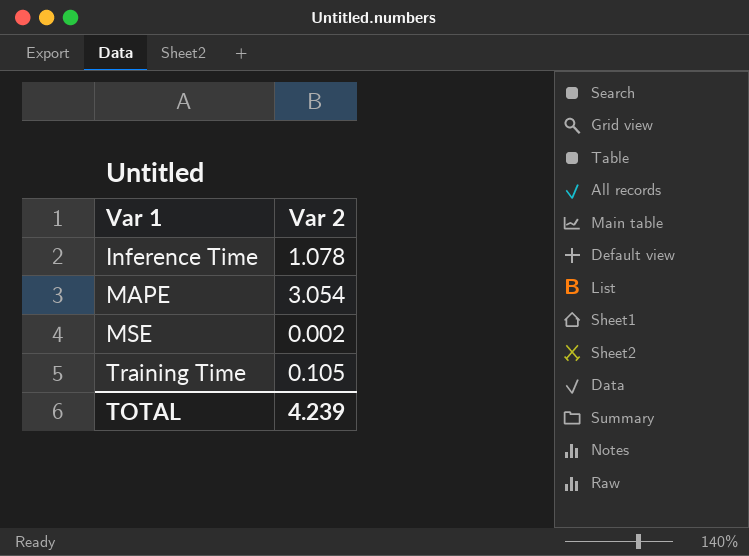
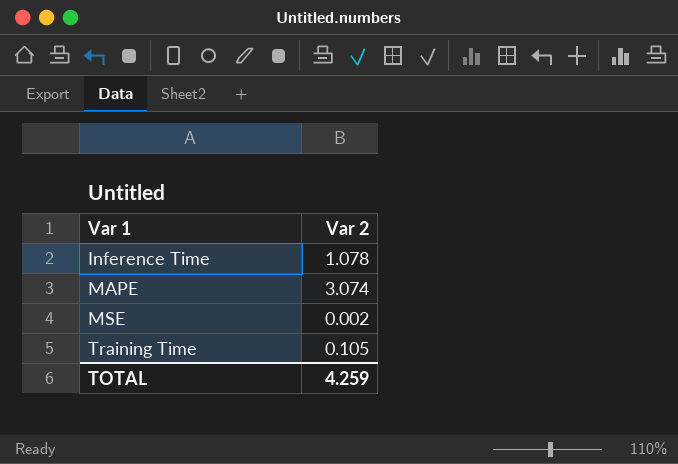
MAPE | Var 2: 3.054 -> 3.074
TOTAL | Var 2: 4.239 -> 4.259

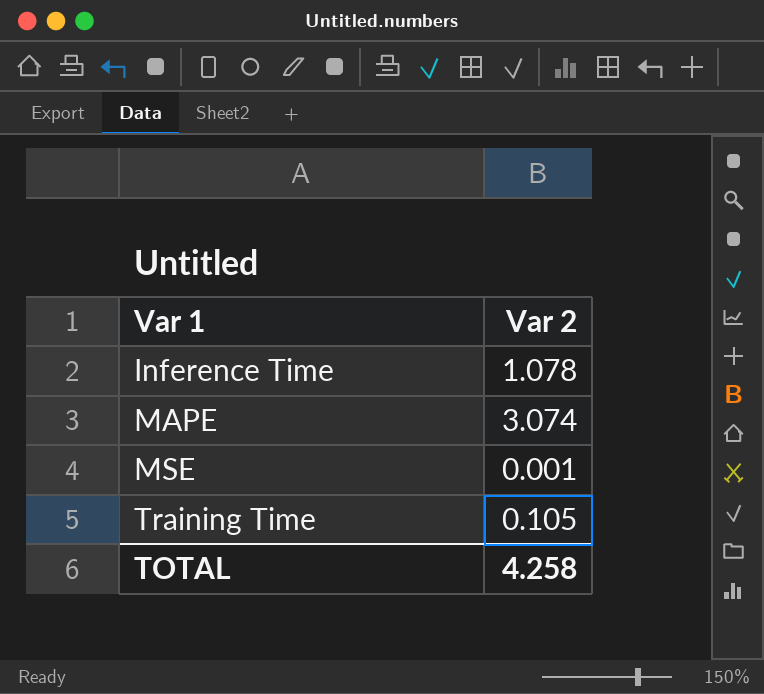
MSE | Var 2: 0.002 -> 0.001
TOTAL | Var 2: 4.259 -> 4.258

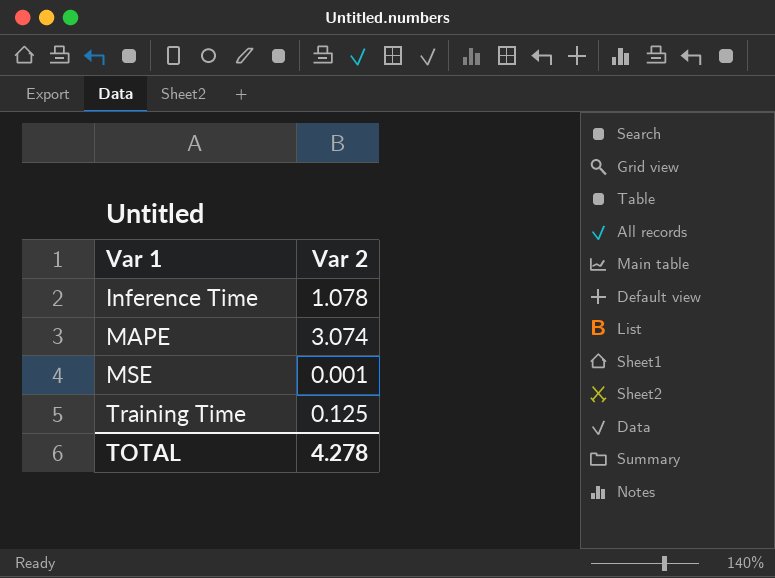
Training Time | Var 2: 0.105 -> 0.125
TOTAL | Var 2: 4.258 -> 4.278

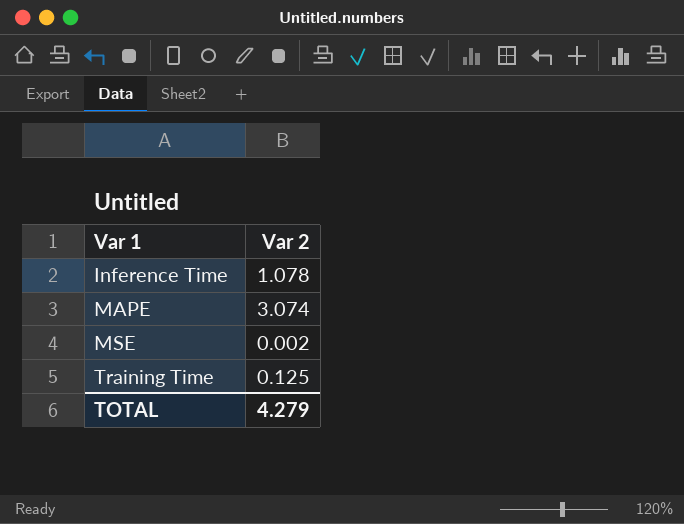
MSE | Var 2: 0.001 -> 0.002
TOTAL | Var 2: 4.278 -> 4.279

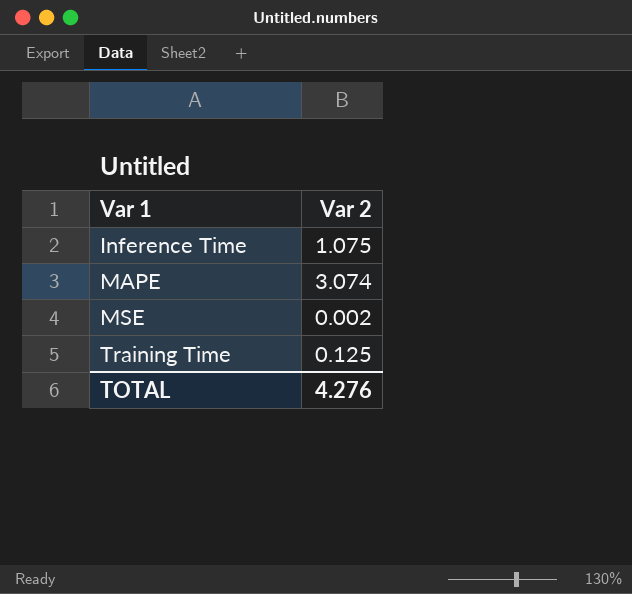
Inference Time | Var 2: 1.078 -> 1.075
TOTAL | Var 2: 4.279 -> 4.276

